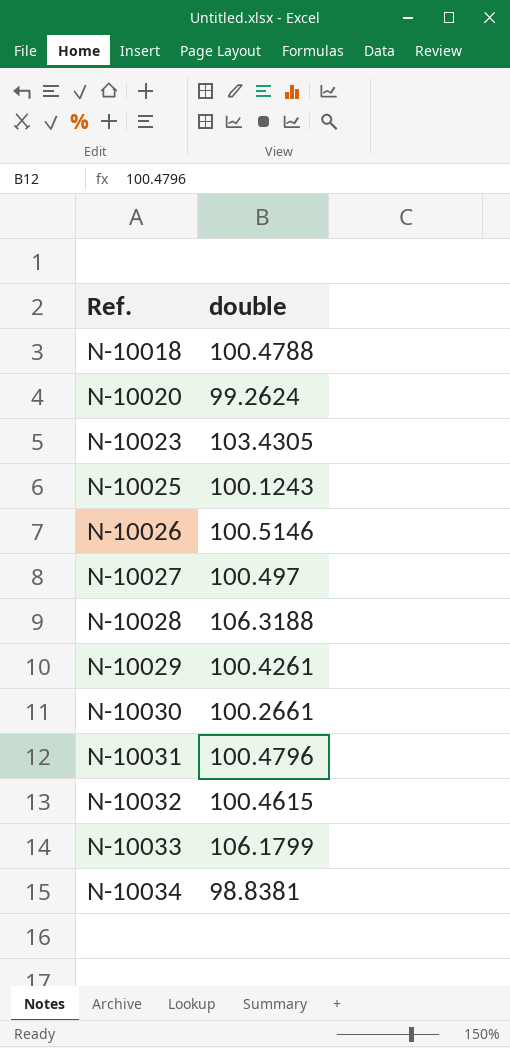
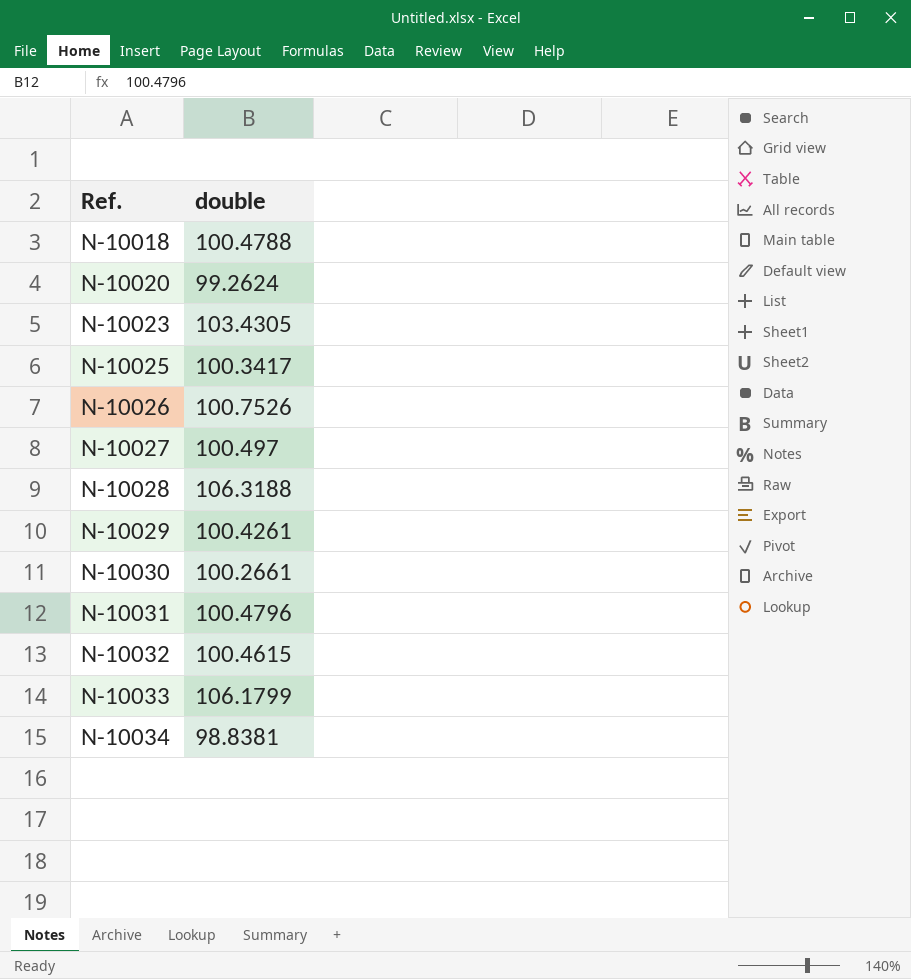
N-10025 | double: 100.1243 -> 100.3417
N-10026 | double: 100.5146 -> 100.7526

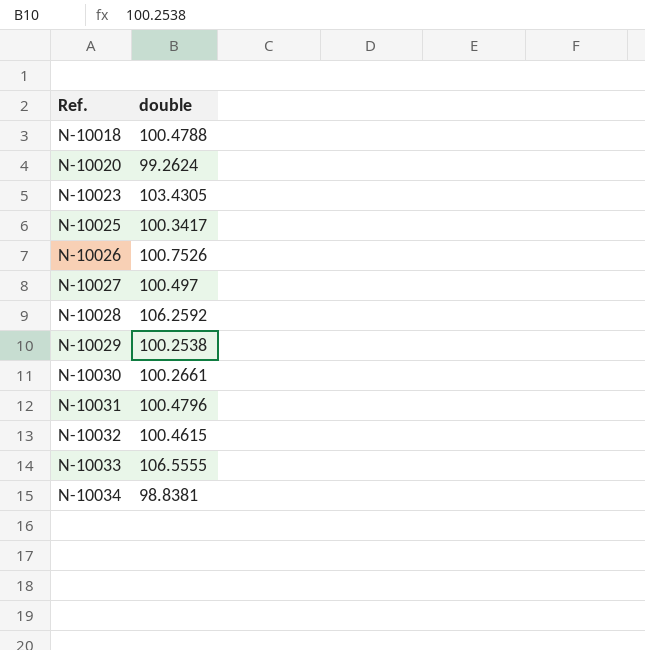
N-10028 | double: 106.3188 -> 106.2592
N-10029 | double: 100.4261 -> 100.2538
N-10033 | double: 106.1799 -> 106.5555

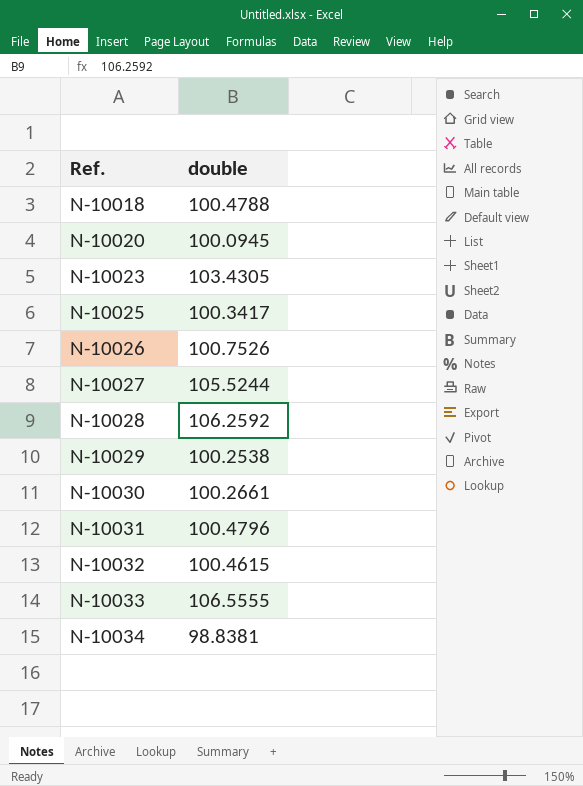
N-10020 | double: 99.2624 -> 100.0945
N-10027 | double: 100.497 -> 105.5244

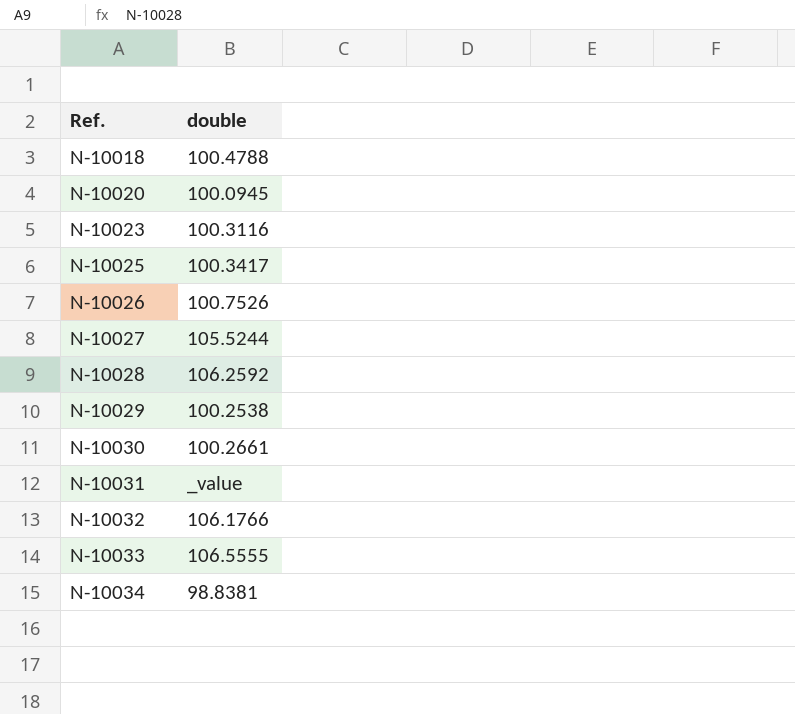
N-10023 | double: 103.4305 -> 100.3116
N-10031 | double: 100.4796 -> _value
N-10032 | double: 100.4615 -> 106.1766

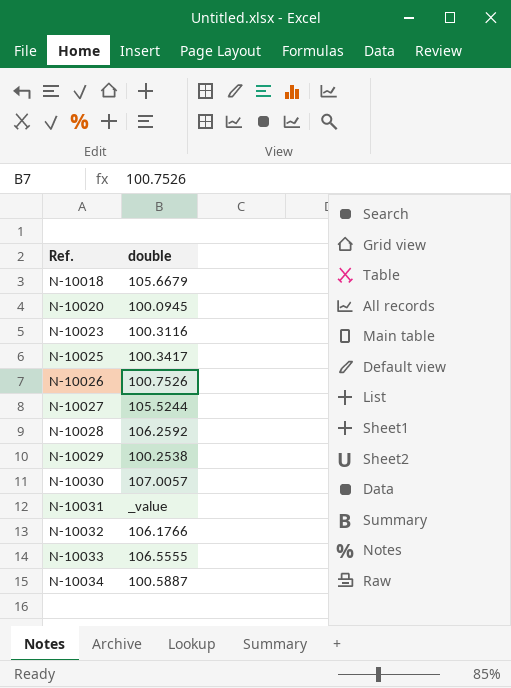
N-10018 | double: 100.4788 -> 105.6679
N-10030 | double: 100.2661 -> 107.0057
N-10034 | double: 98.8381 -> 100.5887

